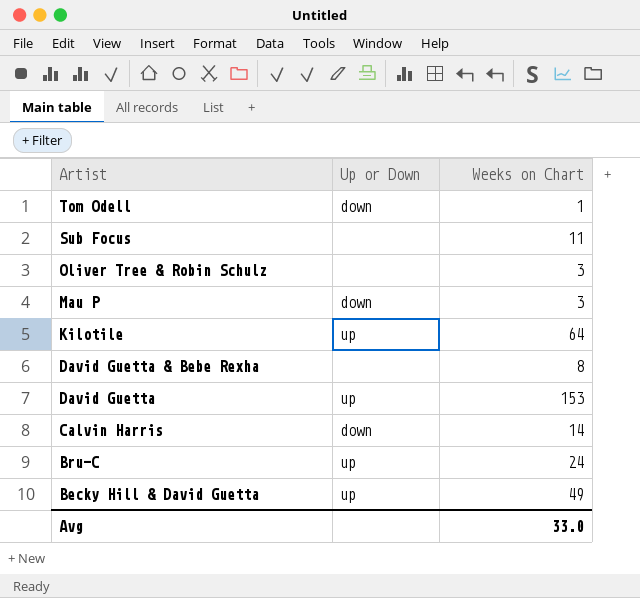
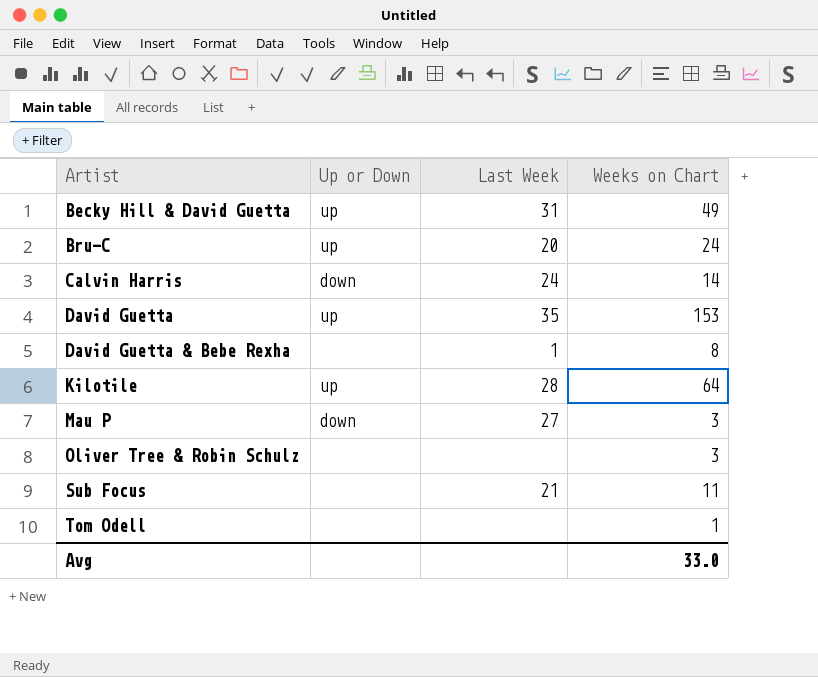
row order: Artist descending -> Artist ascending
column Last Week | position: none -> 3
Tom Odell | Up or Down: down -> none

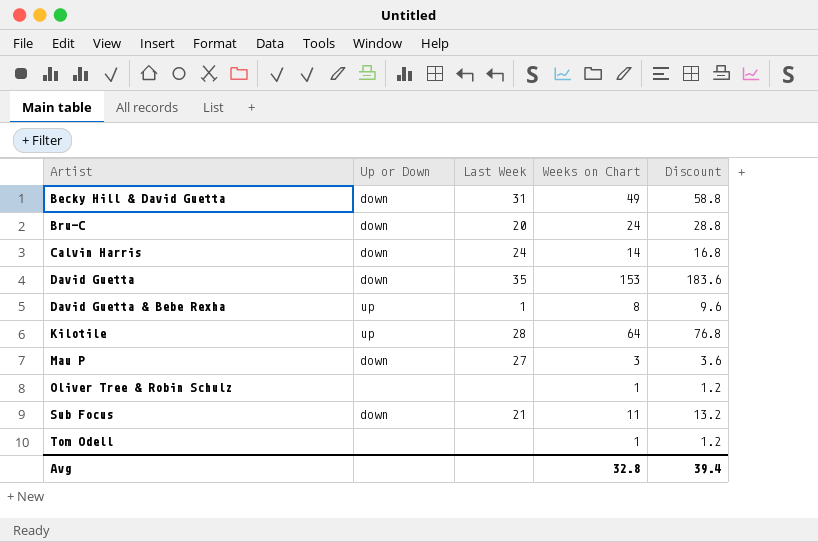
column Discount | formula: none -> [Weeks on Chart] * 1.2
Becky Hill & David Guetta | Up or Down: up -> down
Bru-C | Up or Down: up -> down
David Guetta | Up or Down: up -> down
David Guetta & Bebe Rexha | Up or Down: none -> up
Oliver Tree & Robin Schulz | Weeks on Chart: 3 -> 1
Sub Focus | Up or Down: none -> down
Avg | Weeks on Chart: 33.0 -> 32.8

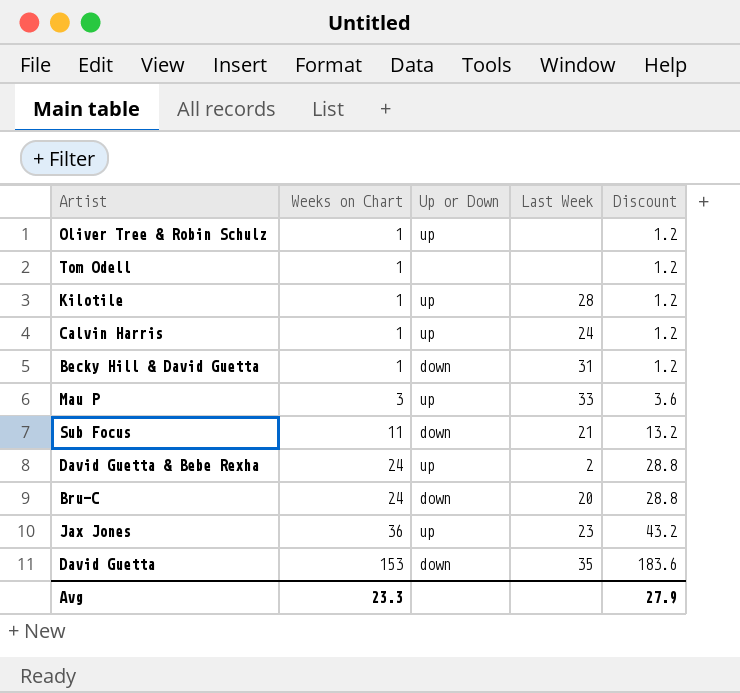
row order: Artist ascending -> Weeks on Chart ascending
column Weeks on Chart | position: 4 -> 2
Oliver Tree & Robin Schulz | Up or Down: none -> up
Kilotile | Weeks on Chart: 64 -> 1
Kilotile | Discount: 76.8 -> 1.2
Calvin Harris | Weeks on Chart: 14 -> 1
Calvin Harris | Up or Down: down -> up
Calvin Harris | Discount: 16.8 -> 1.2
Becky Hill & David Guetta | Weeks on Chart: 49 -> 1
Becky Hill & David Guetta | Discount: 58.8 -> 1.2
Mau P | Up or Down: down -> up
Mau P | Last Week: 27 -> 33
David Guetta & Bebe Rexha | Weeks on Chart: 8 -> 24
David Guetta & Bebe Rexha | Last Week: 1 -> 2
David Guetta & Bebe Rexha | Discount: 9.6 -> 28.8
row Jax Jones: none -> 36 | up | 23 | 43.2
Avg | Weeks on Chart: 32.8 -> 23.3
Avg | Discount: 39.4 -> 27.9

